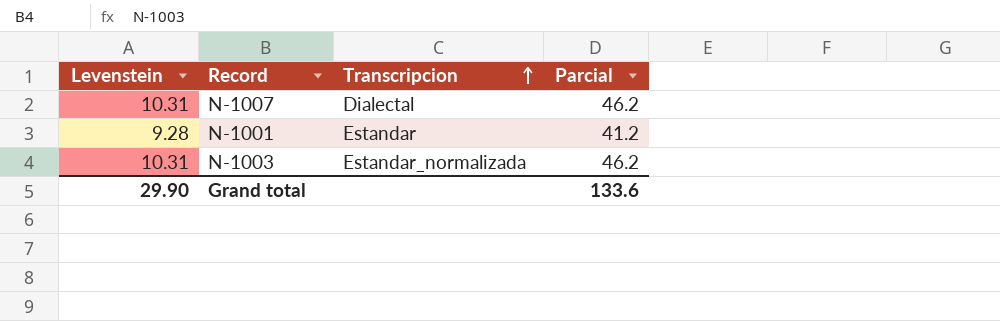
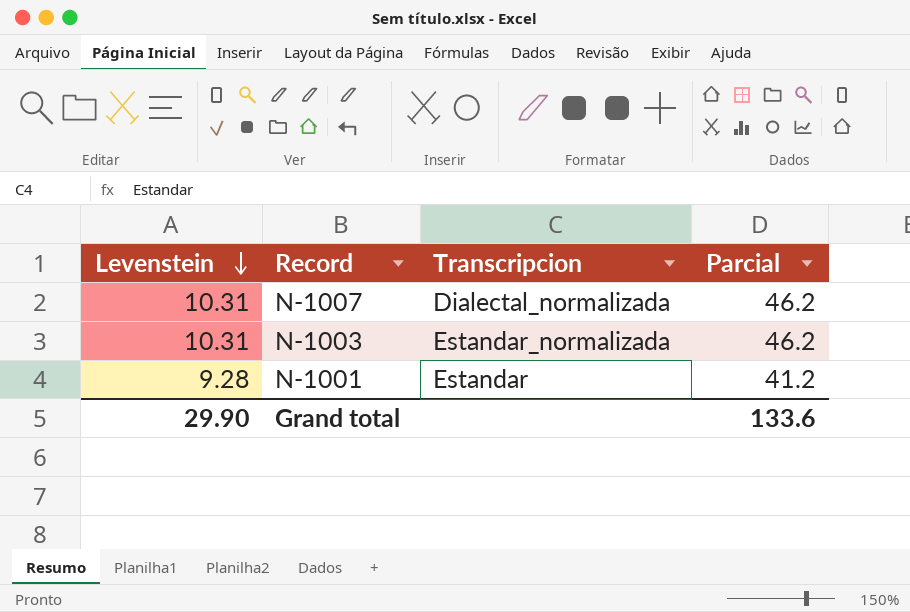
row order: Transcripcion ascending -> Levenstein descending
N-1007 | Transcripcion: Dialectal -> Dialectal_normalizada

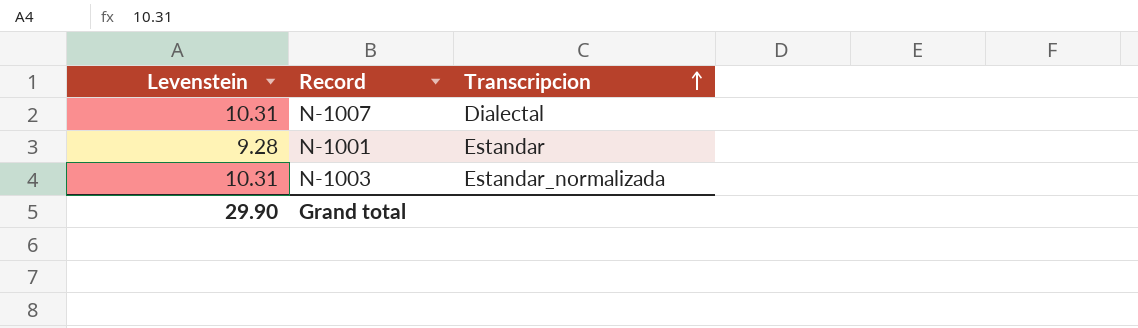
row order: Levenstein descending -> Transcripcion ascending
column Parcial | position: 4 -> none
N-1007 | Transcripcion: Dialectal_normalizada -> Dialectal

